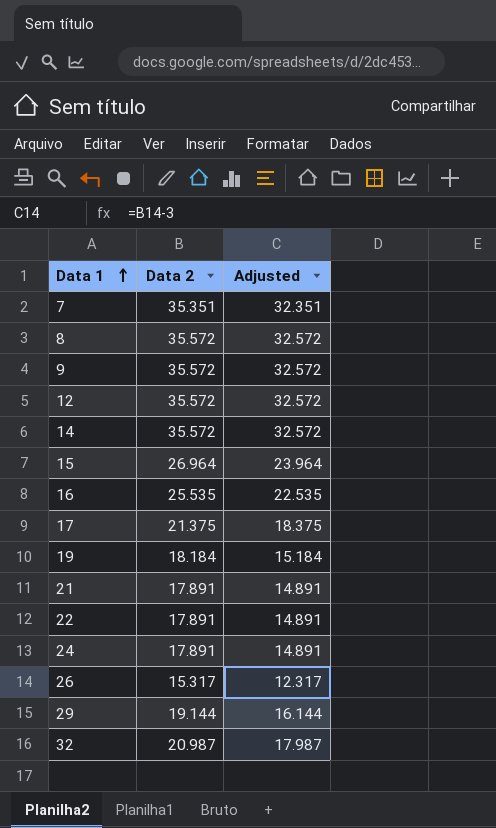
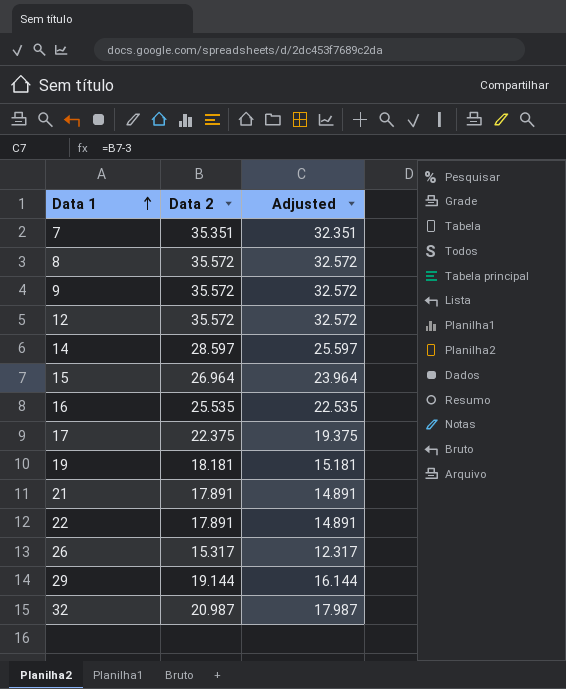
row 24: 17.891 | 14.891 -> none
14 | Data 2: 35.572 -> 28.597
14 | Adjusted: 32.572 -> 25.597
17 | Data 2: 21.375 -> 22.375
17 | Adjusted: 18.375 -> 19.375
19 | Data 2: 18.184 -> 18.181
19 | Adjusted: 15.184 -> 15.181

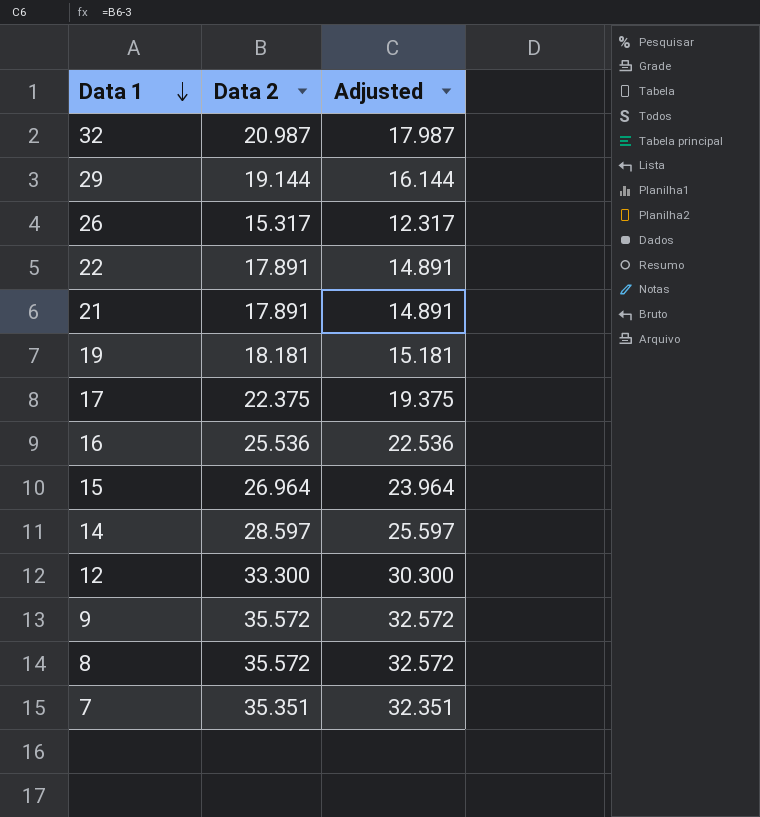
row order: Data 1 ascending -> Data 1 descending
16 | Data 2: 25.535 -> 25.536
16 | Adjusted: 22.535 -> 22.536
12 | Data 2: 35.572 -> 33.300
12 | Adjusted: 32.572 -> 30.300

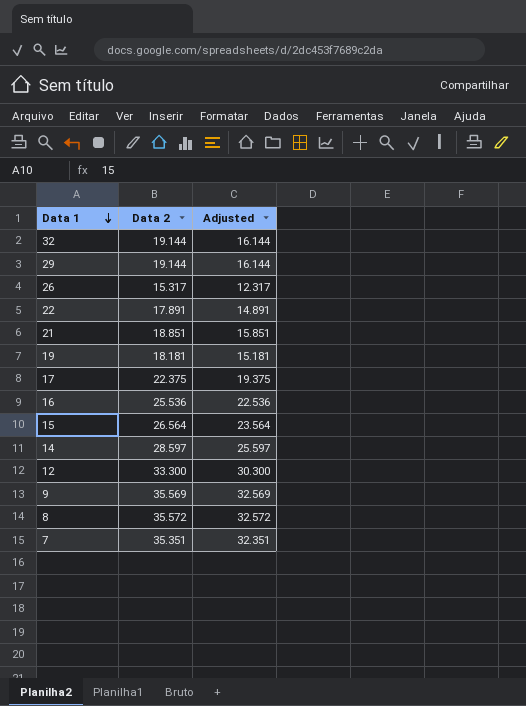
32 | Data 2: 20.987 -> 19.144
32 | Adjusted: 17.987 -> 16.144
21 | Data 2: 17.891 -> 18.851
21 | Adjusted: 14.891 -> 15.851
15 | Data 2: 26.964 -> 26.564
15 | Adjusted: 23.964 -> 23.564
9 | Data 2: 35.572 -> 35.569
9 | Adjusted: 32.572 -> 32.569

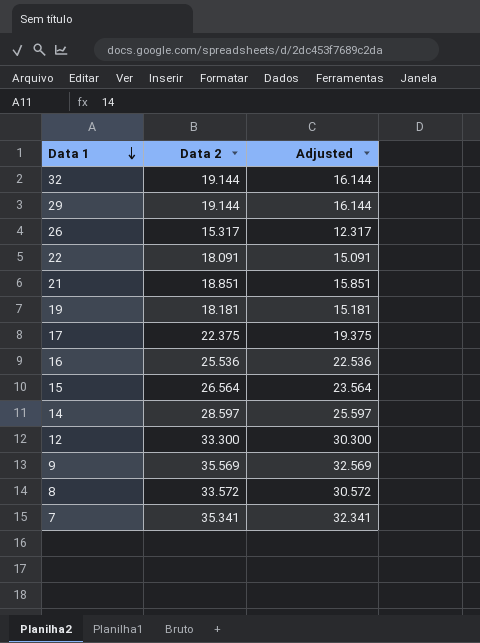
22 | Data 2: 17.891 -> 18.091
22 | Adjusted: 14.891 -> 15.091
8 | Data 2: 35.572 -> 33.572
8 | Adjusted: 32.572 -> 30.572
7 | Data 2: 35.351 -> 35.341
7 | Adjusted: 32.351 -> 32.341

